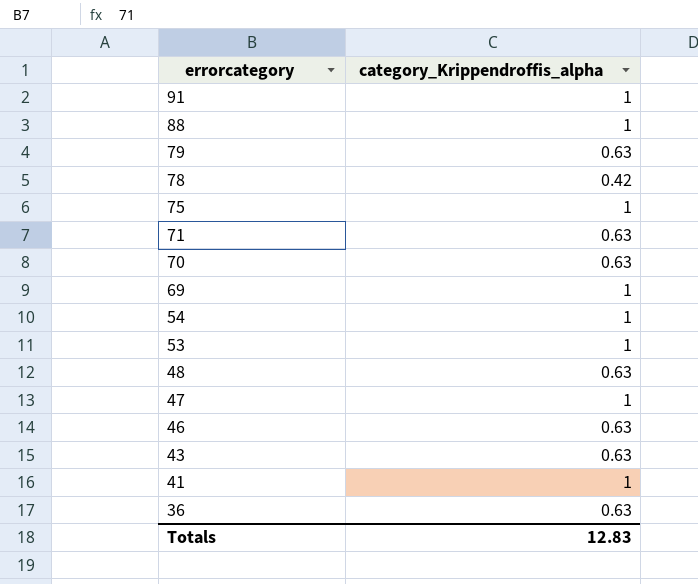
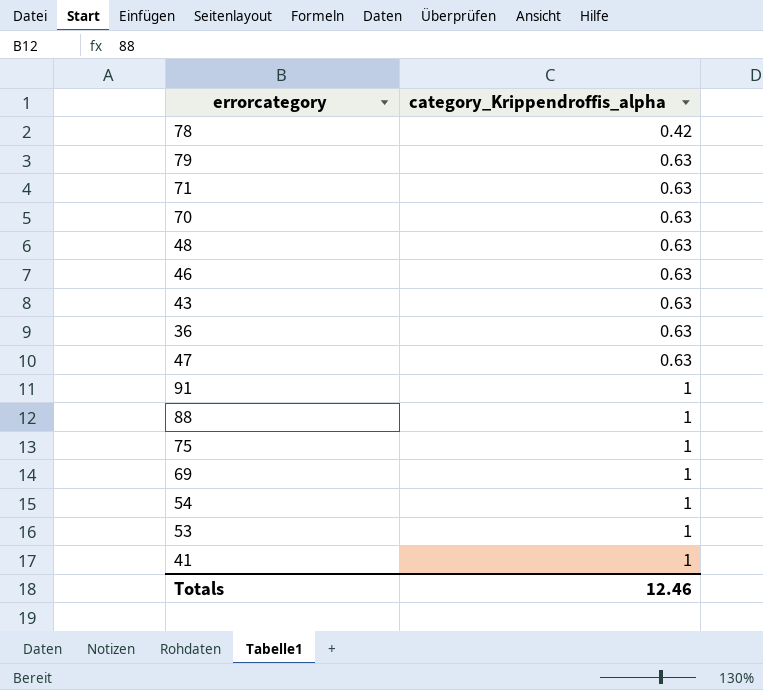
row order: errorcategory descending -> category_Krippendroffis_alpha ascending
47 | category_Krippendroffis_alpha: 1 -> 0.63
Totals | category_Krippendroffis_alpha: 12.83 -> 12.46

